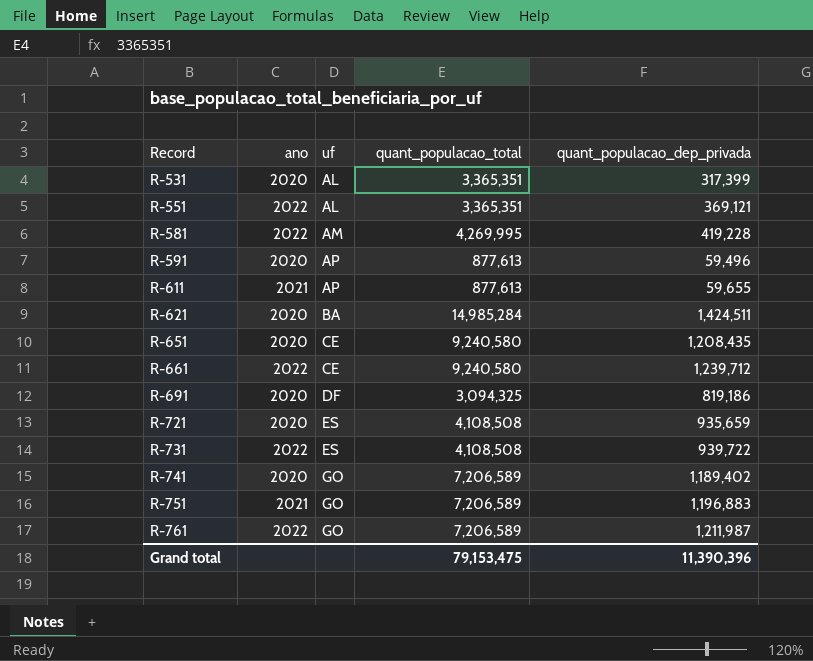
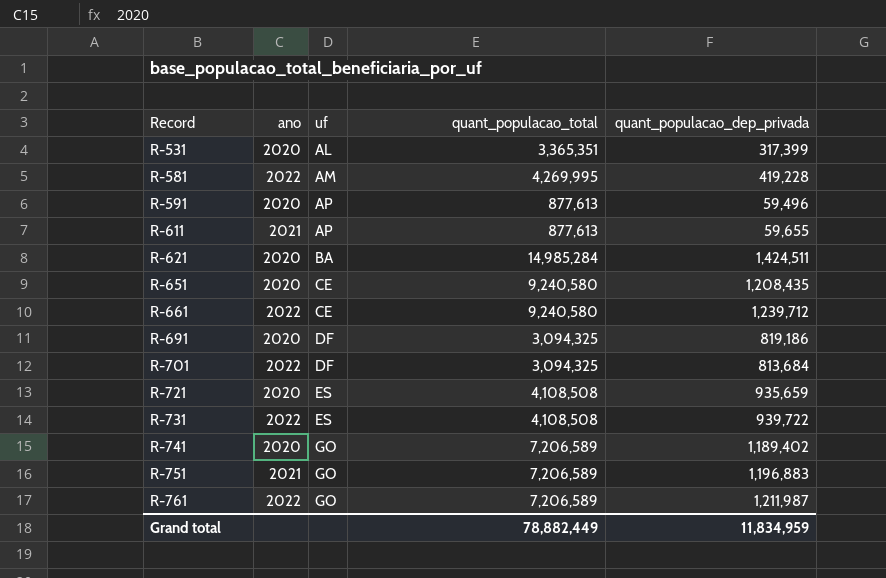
row R-551: 2022 | AL | 3,365,351 | 369,121 -> none
row R-701: none -> 2022 | DF | 3,094,325 | 813,684
Grand total | quant_populacao_total: 79,153,475 -> 78,882,449
Grand total | quant_populacao_dep_privada: 11,390,396 -> 11,834,959

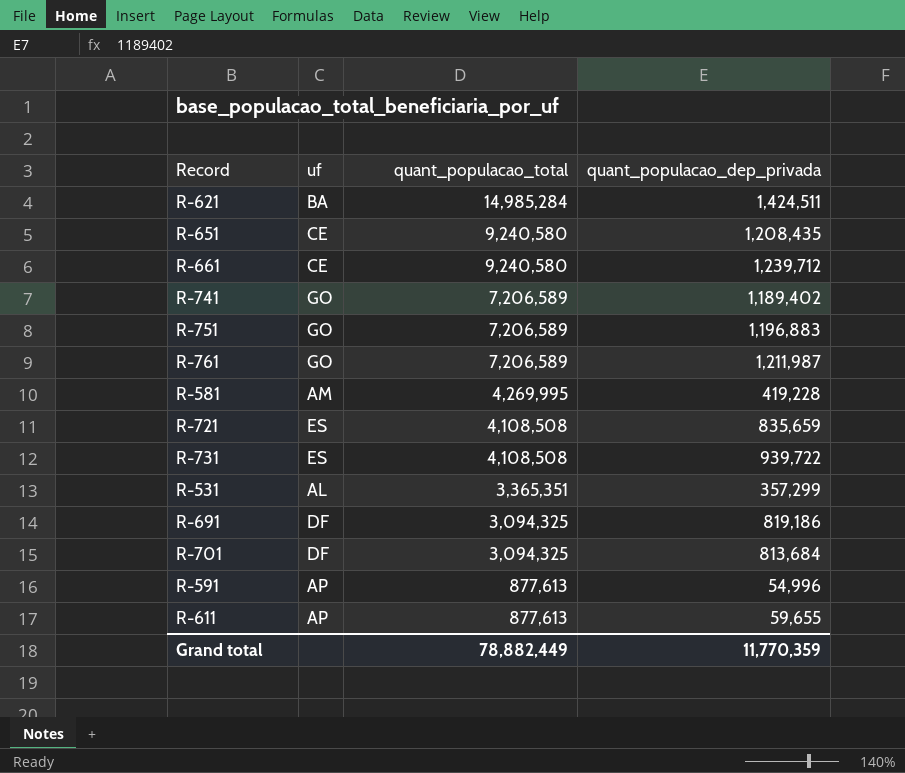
row order: Record ascending -> quant_populacao_total descending
column ano | position: 2 -> none
R-721 | quant_populacao_dep_privada: 935,659 -> 835,659
R-531 | quant_populacao_dep_privada: 317,399 -> 357,299
R-591 | quant_populacao_dep_privada: 59,496 -> 54,996
Grand total | quant_populacao_dep_privada: 11,834,959 -> 11,770,359

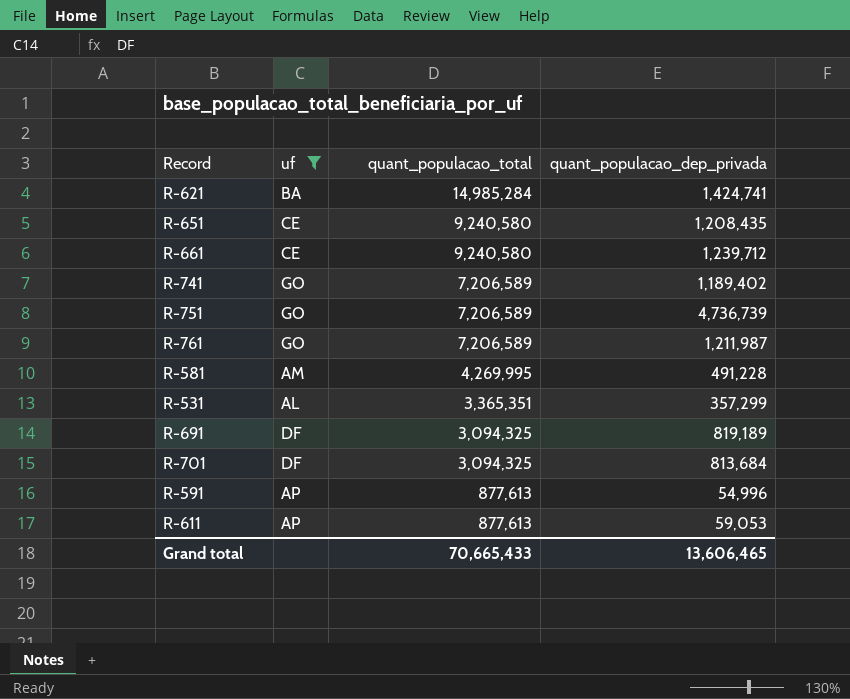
filter: none -> uf != ES
R-621 | quant_populacao_dep_privada: 1,424,511 -> 1,424,741
R-751 | quant_populacao_dep_privada: 1,196,883 -> 4,736,739
R-581 | quant_populacao_dep_privada: 419,228 -> 491,228
R-691 | quant_populacao_dep_privada: 819,186 -> 819,189
R-611 | quant_populacao_dep_privada: 59,655 -> 59,053
Grand total | quant_populacao_total: 78,882,449 -> 70,665,433
Grand total | quant_populacao_dep_privada: 11,770,359 -> 13,606,465

